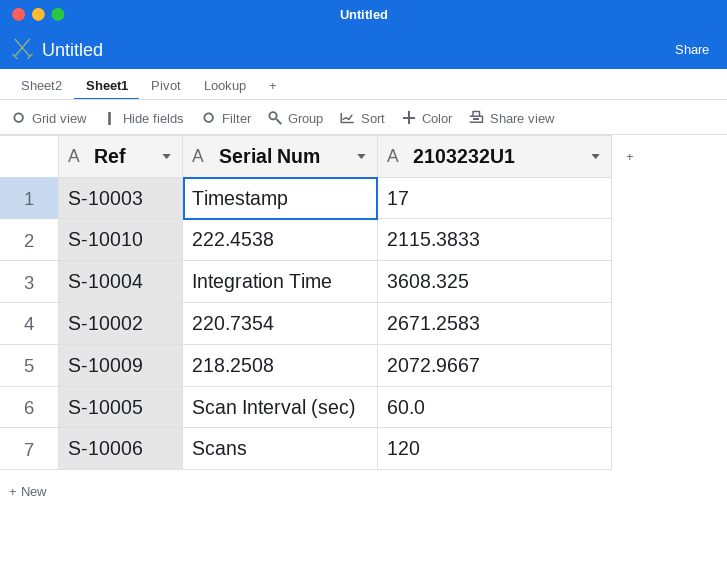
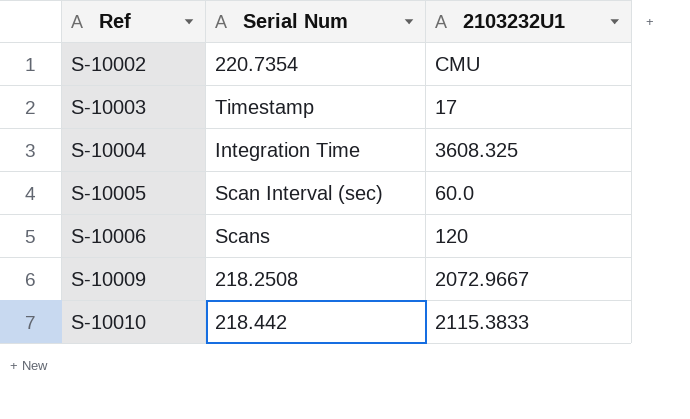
row order: none -> Ref ascending
S-10002 | 2103232U1: 2671.2583 -> CMU
S-10010 | Serial Num: 222.4538 -> 218.442

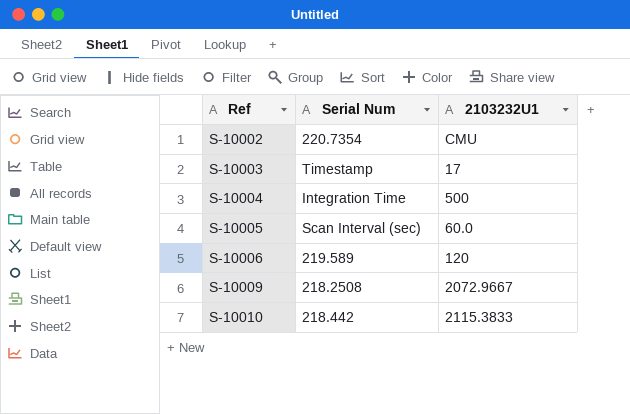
S-10004 | 2103232U1: 3608.325 -> 500
S-10006 | Serial Num: Scans -> 219.589

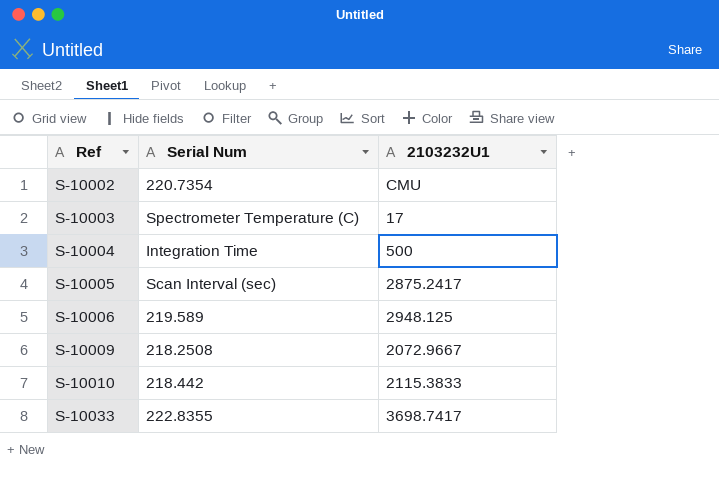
S-10003 | Serial Num: Timestamp -> Spectrometer Temperature (C)
S-10005 | 2103232U1: 60.0 -> 2875.2417
S-10006 | 2103232U1: 120 -> 2948.125
row S-10033: none -> 222.8355 | 3698.7417

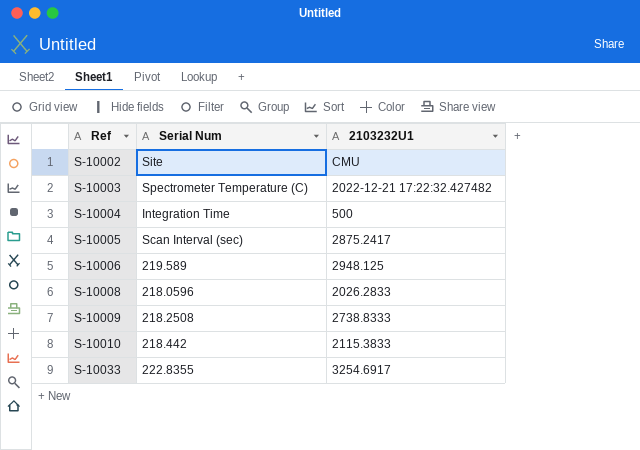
S-10002 | Serial Num: 220.7354 -> Site
S-10003 | 2103232U1: 17 -> 2022-12-21 17:22:32.427482
row S-10008: none -> 218.0596 | 2026.2833
S-10009 | 2103232U1: 2072.9667 -> 2738.8333
S-10033 | 2103232U1: 3698.7417 -> 3254.6917

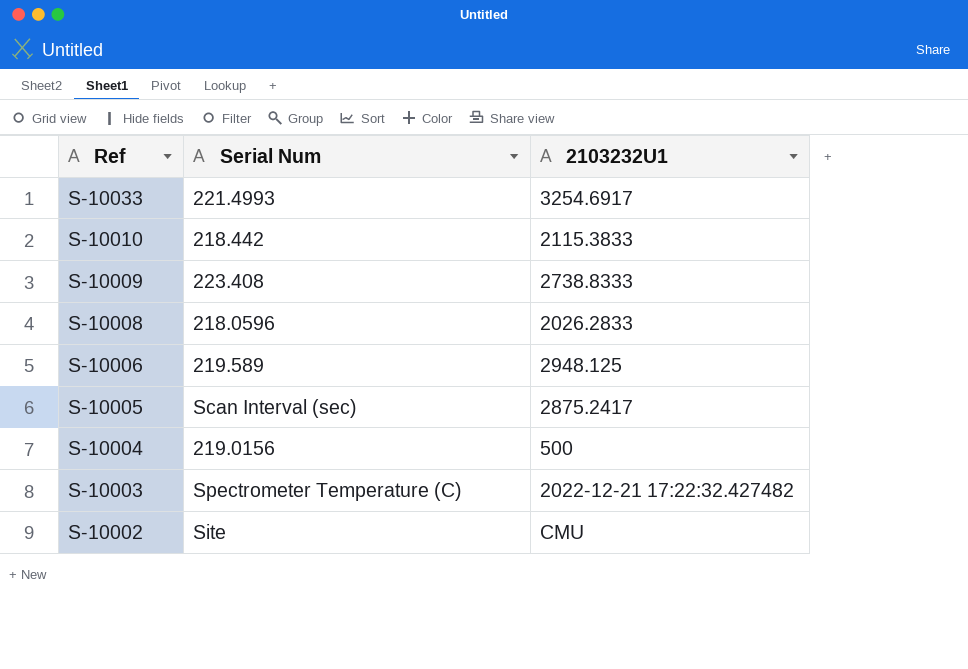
row order: Ref ascending -> Ref descending
S-10033 | Serial Num: 222.8355 -> 221.4993
S-10009 | Serial Num: 218.2508 -> 223.408
S-10004 | Serial Num: Integration Time -> 219.0156

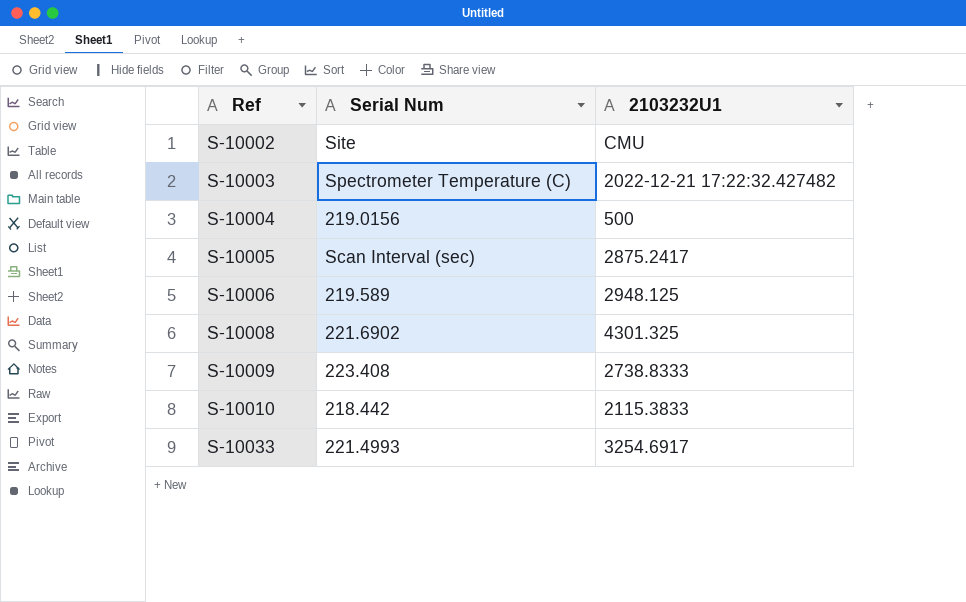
row order: Ref descending -> Ref ascending
S-10008 | Serial Num: 218.0596 -> 221.6902
S-10008 | 2103232U1: 2026.2833 -> 4301.325

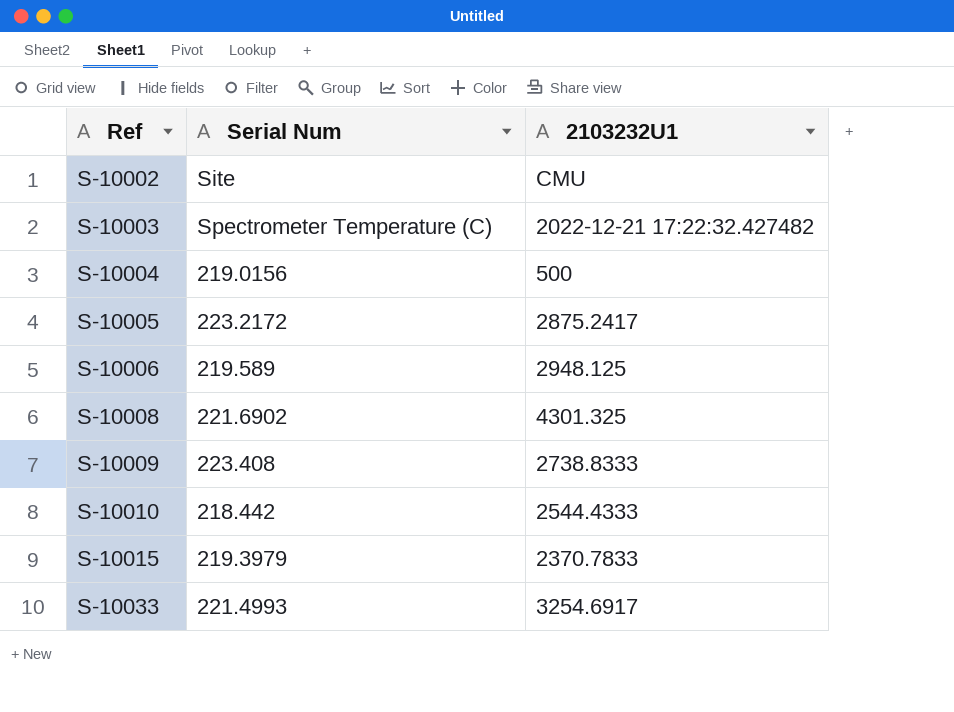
S-10005 | Serial Num: Scan Interval (sec) -> 223.2172
S-10010 | 2103232U1: 2115.3833 -> 2544.4333
row S-10015: none -> 219.3979 | 2370.7833

